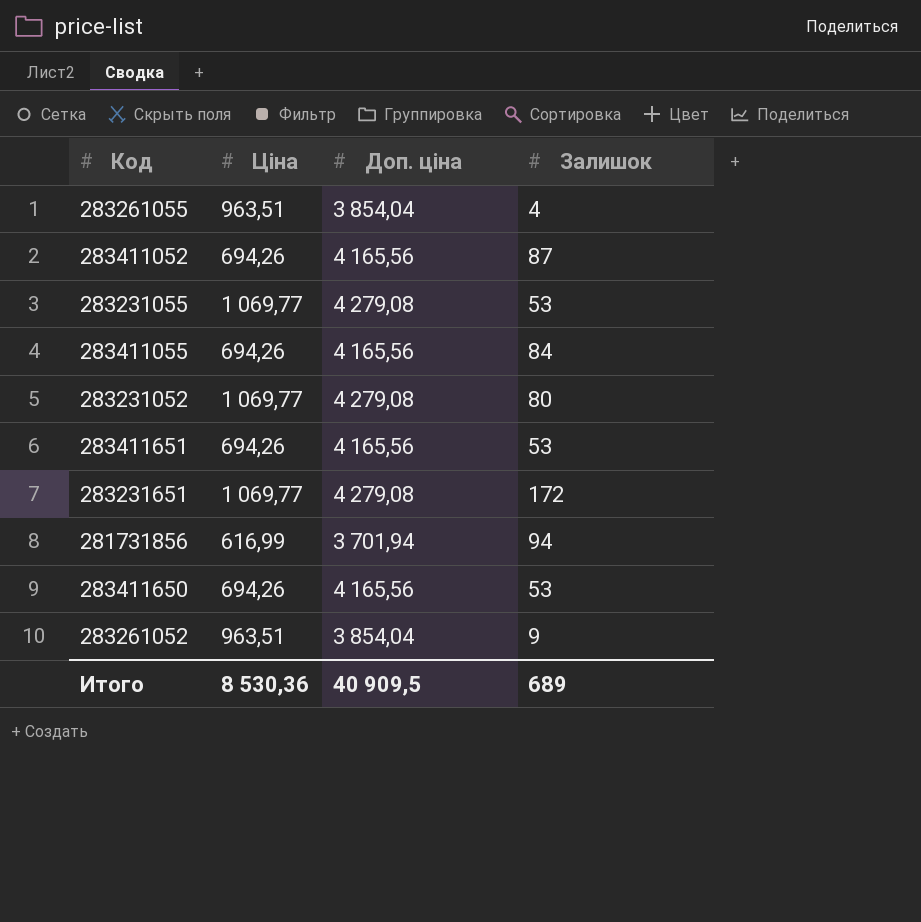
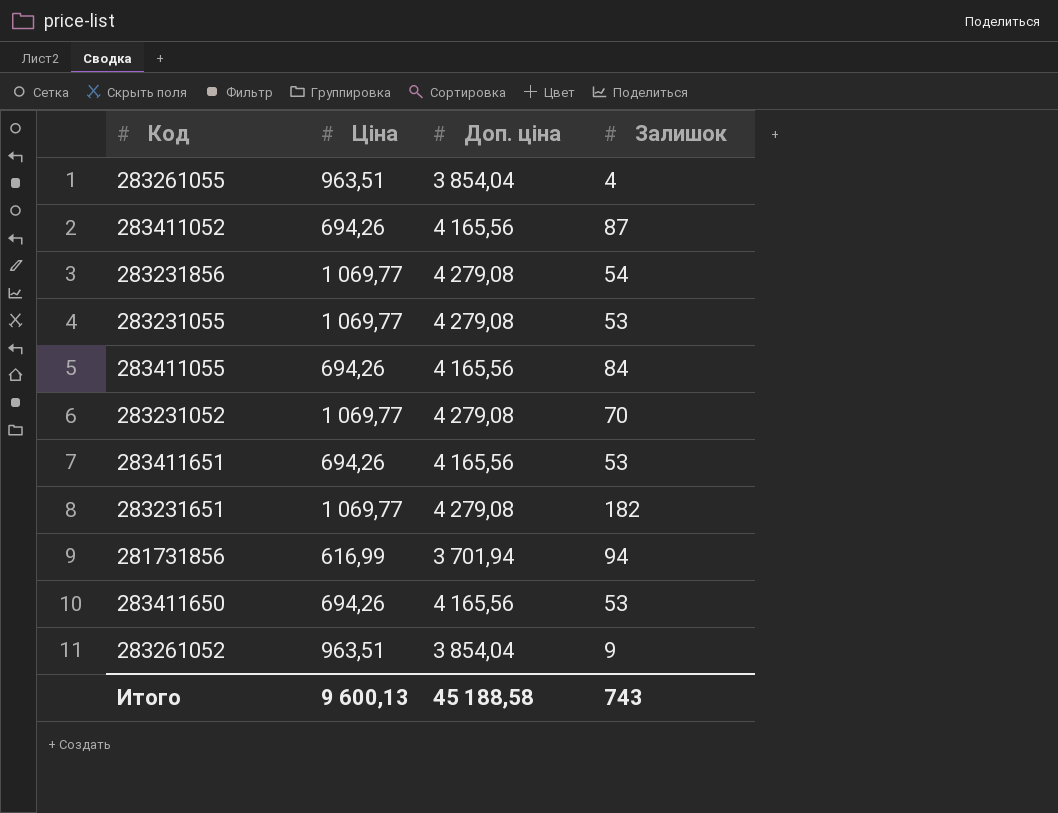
row 283231856: none -> 1 069,77 | 4 279,08 | 54
283231052 | Залишок: 80 -> 70
283231651 | Залишок: 172 -> 182
Итого | Ціна: 8 530,36 -> 9 600,13
Итого | Доп. ціна: 40 909,5 -> 45 188,58
Итого | Залишок: 689 -> 743

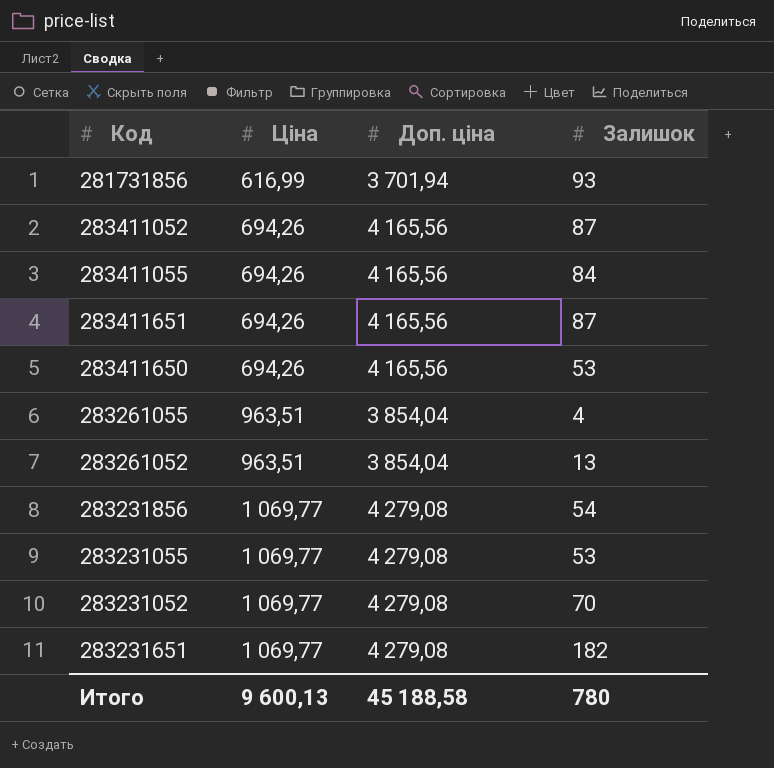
row order: none -> Ціна ascending
281731856 | Залишок: 94 -> 93
283411651 | Залишок: 53 -> 87
283261052 | Залишок: 9 -> 13
Итого | Залишок: 743 -> 780

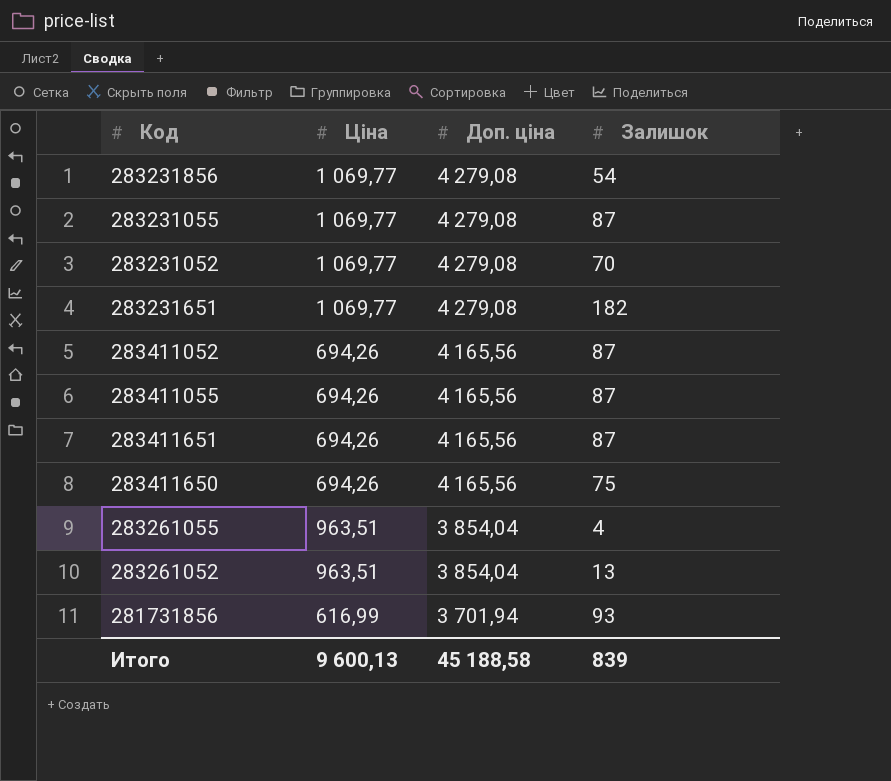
row order: Ціна ascending -> Доп. ціна descending
283231055 | Залишок: 53 -> 87
283411055 | Залишок: 84 -> 87
283411650 | Залишок: 53 -> 75
Итого | Залишок: 780 -> 839

